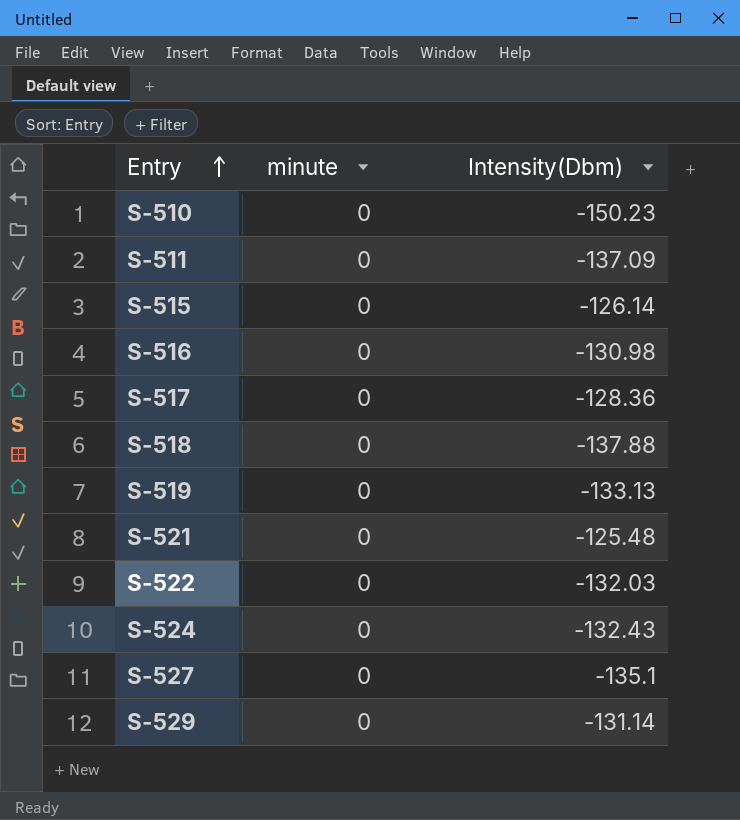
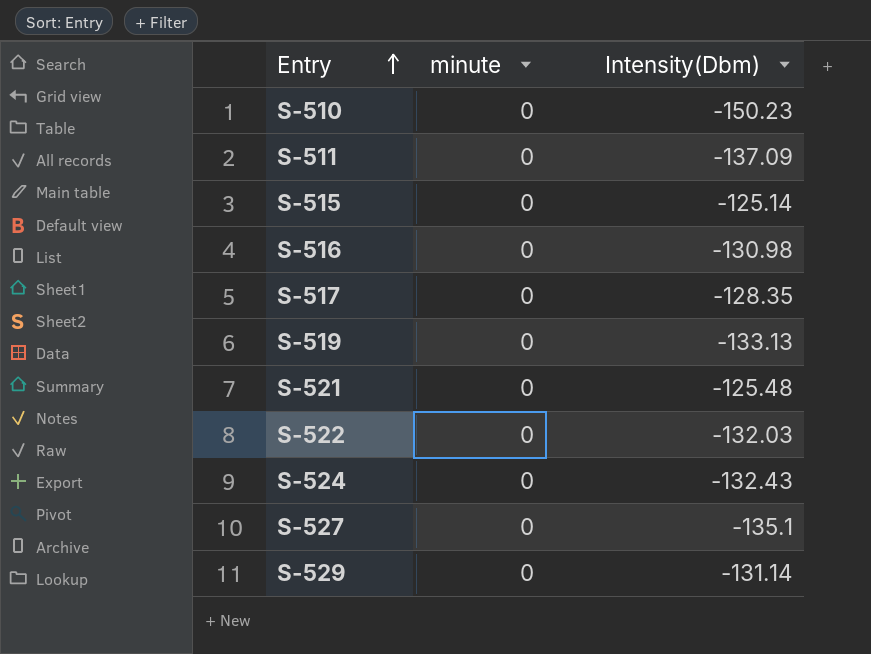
row S-518: 0 | -137.88 -> none
S-515 | Intensity(Dbm): -126.14 -> -125.14
S-517 | Intensity(Dbm): -128.36 -> -128.35

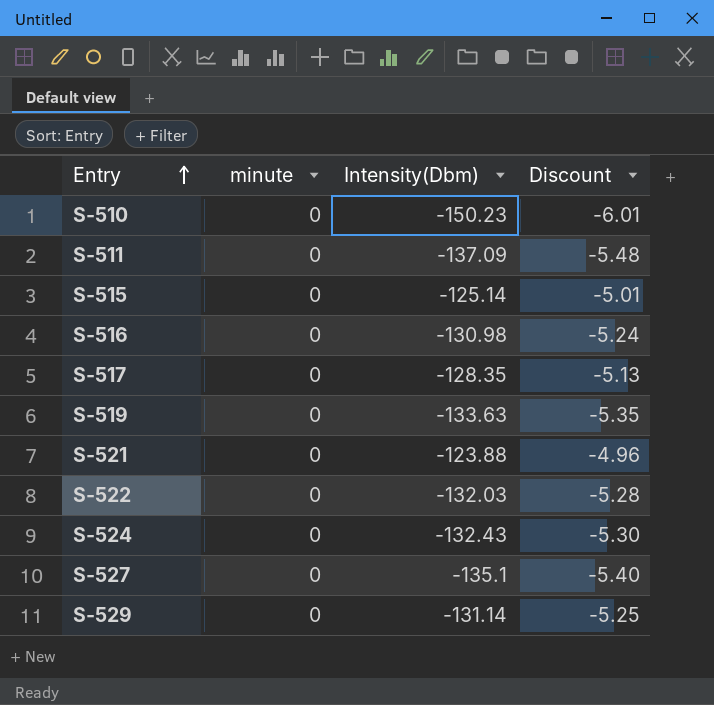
column Discount | formula: none -> [Intensity(Dbm)] * 0.04
S-519 | Intensity(Dbm): -133.13 -> -133.63
S-521 | Intensity(Dbm): -125.48 -> -123.88

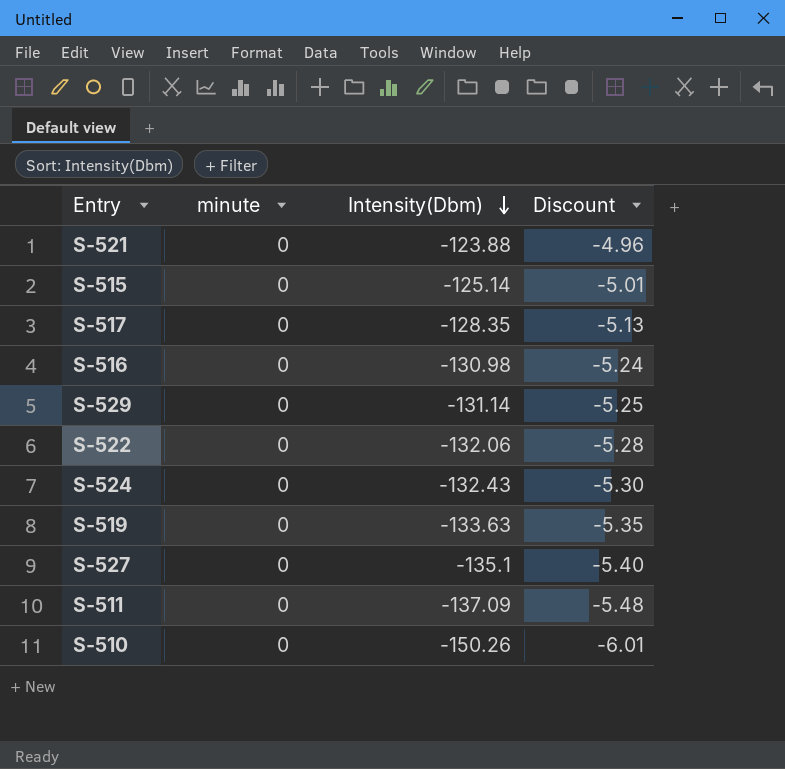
row order: Entry ascending -> Intensity(Dbm) descending
S-522 | Intensity(Dbm): -132.03 -> -132.06
S-510 | Intensity(Dbm): -150.23 -> -150.26

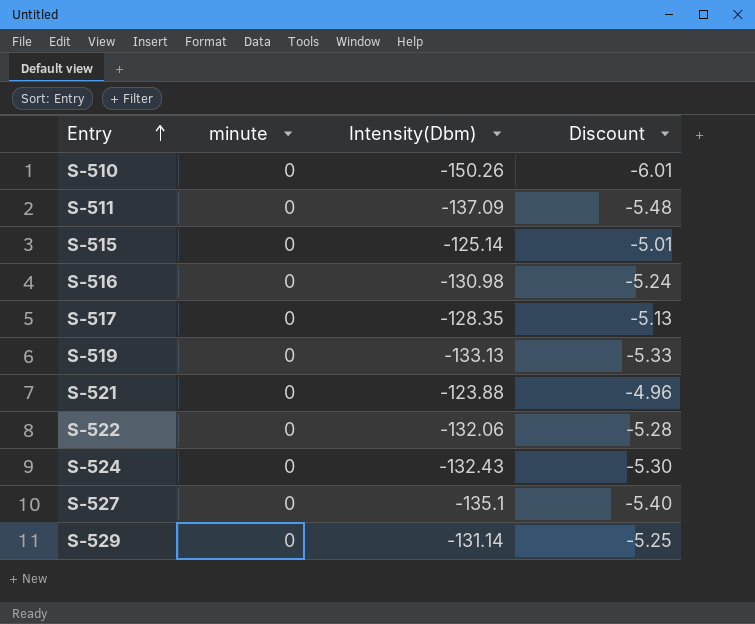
row order: Intensity(Dbm) descending -> Entry ascending
S-519 | Intensity(Dbm): -133.63 -> -133.13
S-519 | Discount: -5.35 -> -5.33

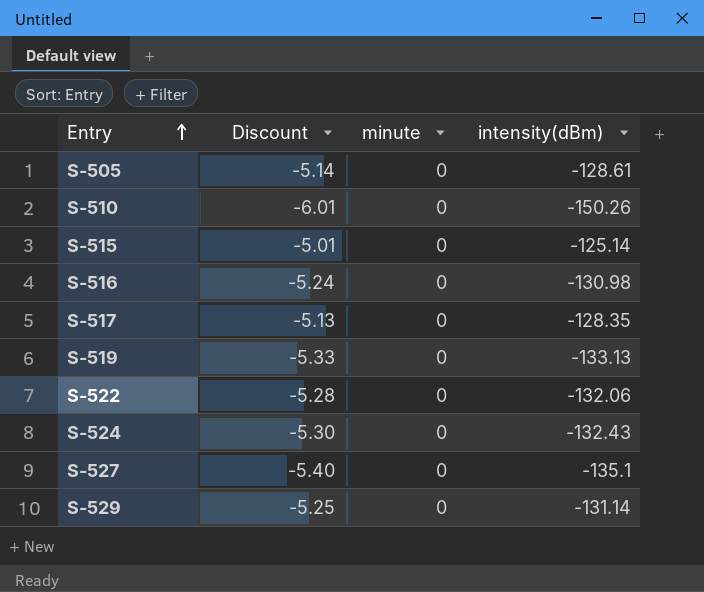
column Discount | position: 4 -> 2
column name: Intensity(Dbm) -> intensity(dBm)
row S-511: 0 | -137.09 | -5.48 -> none
row S-521: 0 | -123.88 | -4.96 -> none
row S-505: none -> -5.14 | 0 | -128.61

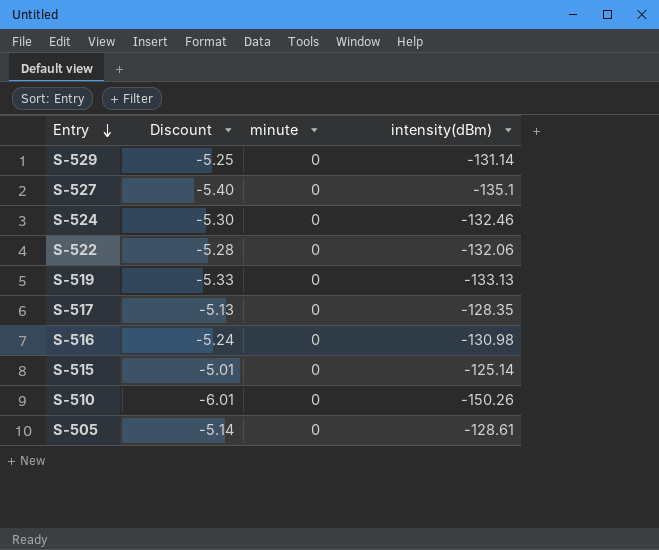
row order: Entry ascending -> Entry descending
S-524 | intensity(dBm): -132.43 -> -132.46

